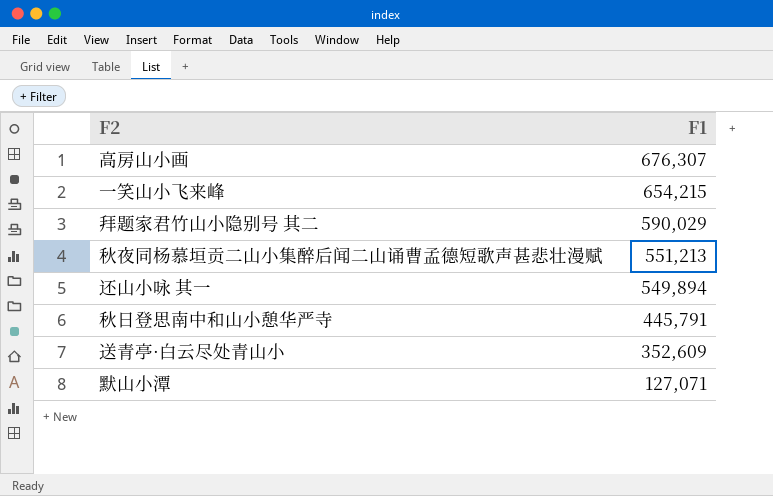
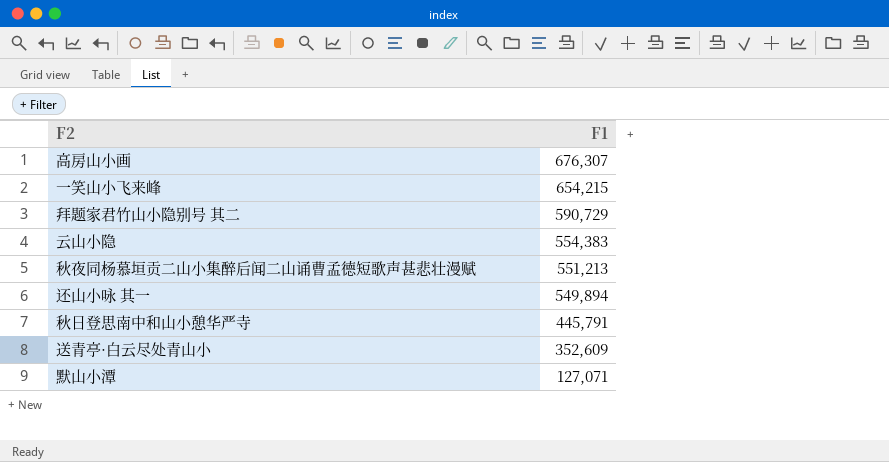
拜题家君竹山小隐别号 其二 | F1: 590,029 -> 590,729
row 云山小隐: none -> 554,383

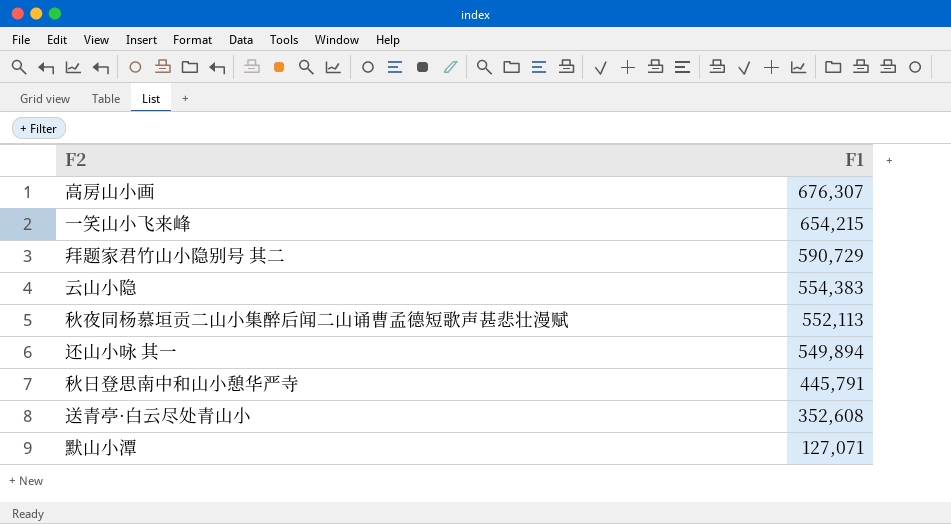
秋夜同杨慕垣贡二山小集醉后闻二山诵曹孟德短歌声甚悲壮漫赋 | F1: 551,213 -> 552,113
送青亭·白云尽处青山小 | F1: 352,609 -> 352,608

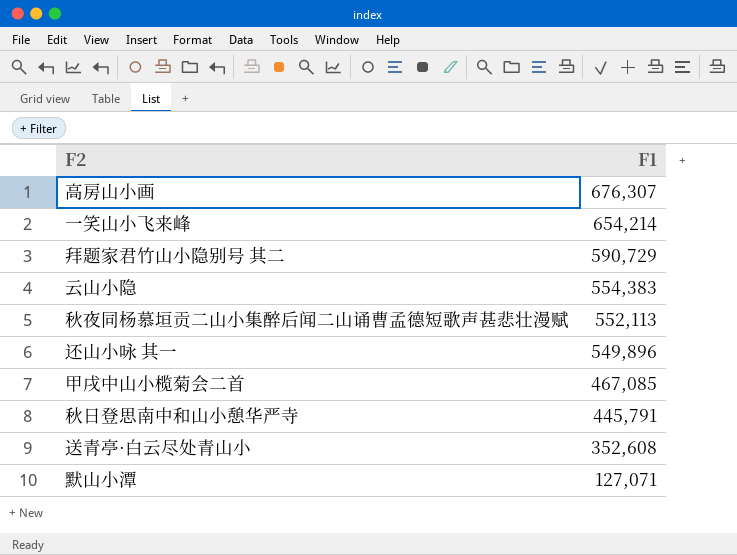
一笑山小飞来峰 | F1: 654,215 -> 654,214
还山小咏 其一 | F1: 549,894 -> 549,896
row 甲戌中山小榄菊会二首: none -> 467,085

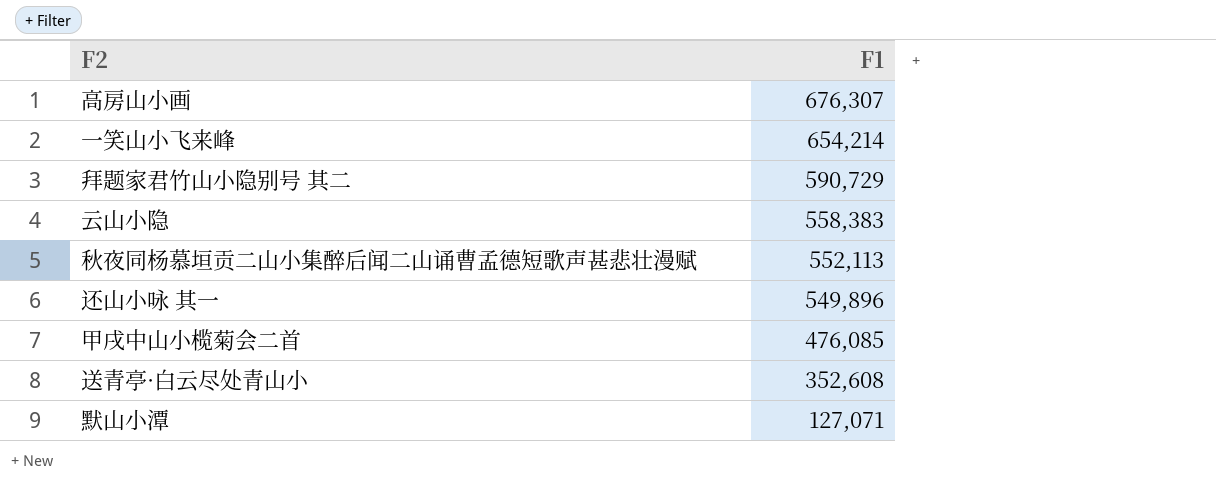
row 秋日登思南中和山小憩华严寺: 445,791 -> none
云山小隐 | F1: 554,383 -> 558,383
甲戌中山小榄菊会二首 | F1: 467,085 -> 476,085

